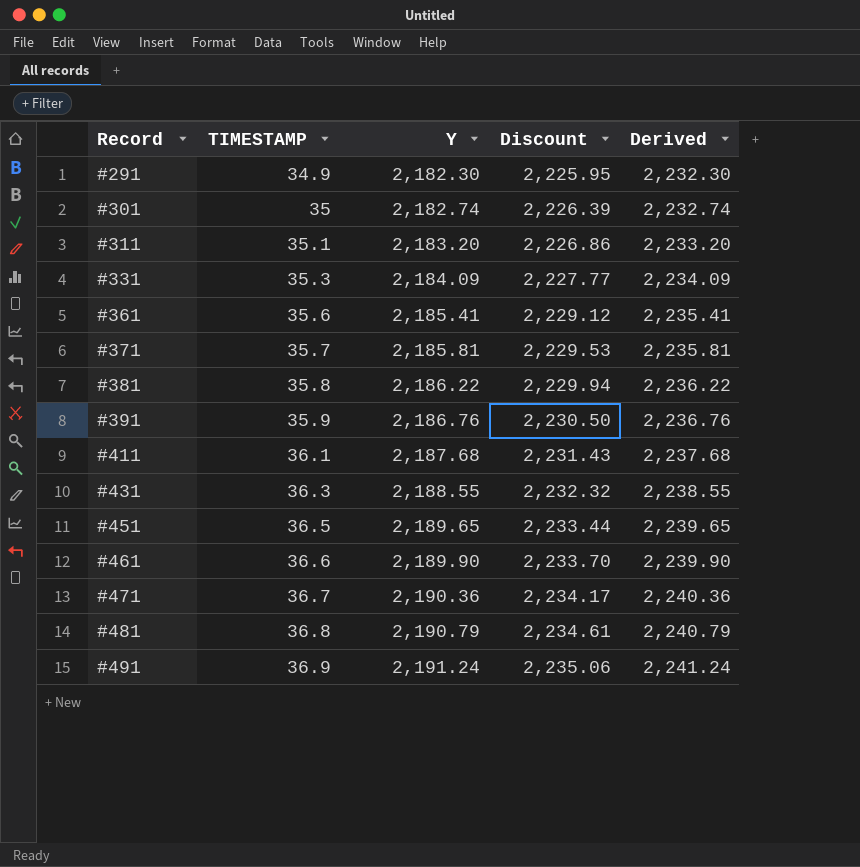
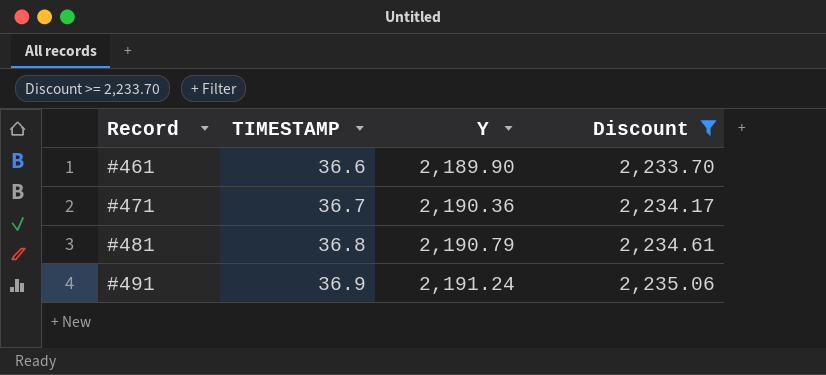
filter: none -> Discount >= 2,233.70
column Derived | formula: [Y] + 50 -> none

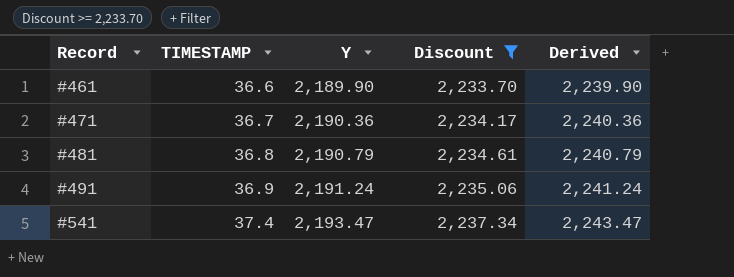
column Derived | formula: none -> [Y] + 50
row #541: none -> 37.4 | 2,193.47 | 2,237.34 | 2,243.47

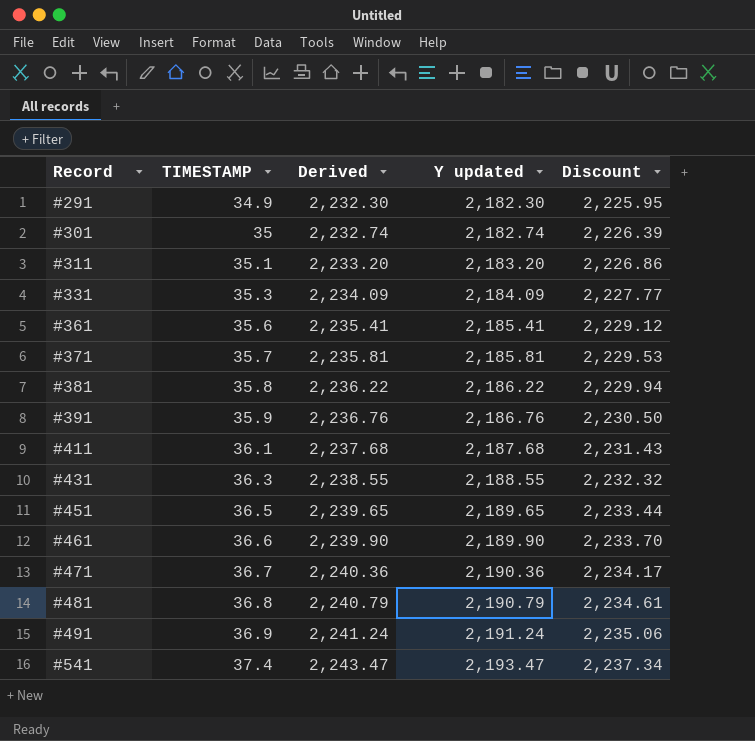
filter: Discount >= 2,233.70 -> none
column Derived | position: 5 -> 3
column name: Y -> Y updated

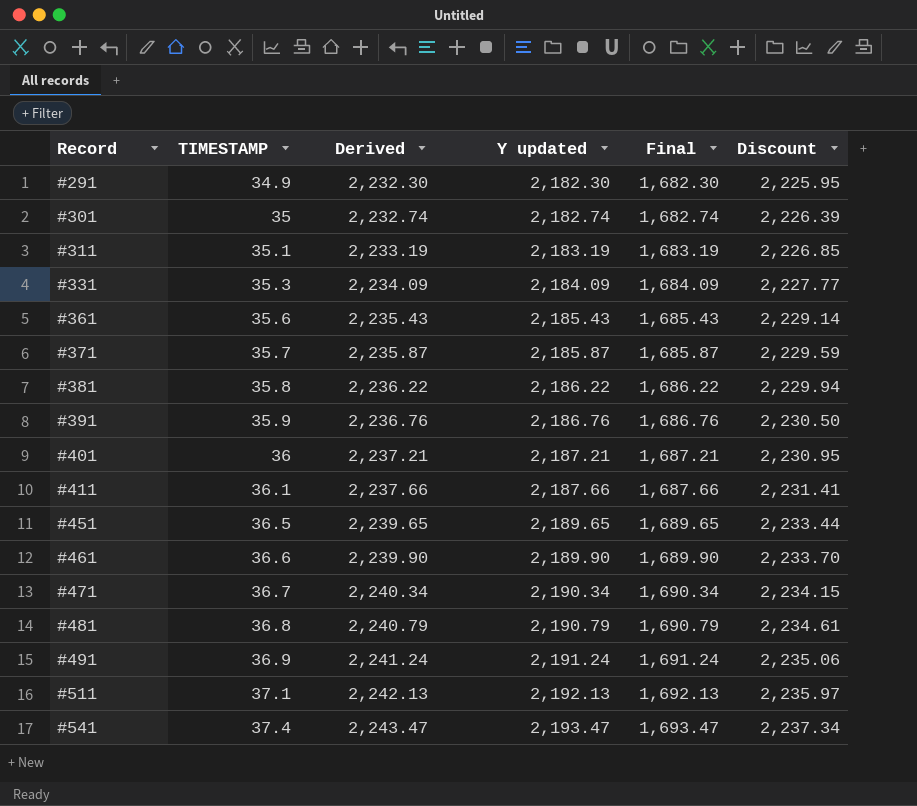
column Final | formula: none -> [Y updated] - 500
row #431: 36.3 | 2,238.55 | 2,188.55 | 2,232.32 -> none
#311 | Derived: 2,233.20 -> 2,233.19
#311 | Y updated: 2,183.20 -> 2,183.19
#311 | Discount: 2,226.86 -> 2,226.85
#361 | Derived: 2,235.41 -> 2,235.43
#361 | Y updated: 2,185.41 -> 2,185.43
#361 | Discount: 2,229.12 -> 2,229.14
#371 | Derived: 2,235.81 -> 2,235.87
#371 | Y updated: 2,185.81 -> 2,185.87
#371 | Discount: 2,229.53 -> 2,229.59
row #401: none -> 36 | 2,237.21 | 2,187.21 | 1,687.21 | 2,230.95
#411 | Derived: 2,237.68 -> 2,237.66
#411 | Y updated: 2,187.68 -> 2,187.66
#411 | Discount: 2,231.43 -> 2,231.41
#471 | Derived: 2,240.36 -> 2,240.34
#471 | Y updated: 2,190.36 -> 2,190.34
#471 | Discount: 2,234.17 -> 2,234.15
row #511: none -> 37.1 | 2,242.13 | 2,192.13 | 1,692.13 | 2,235.97

